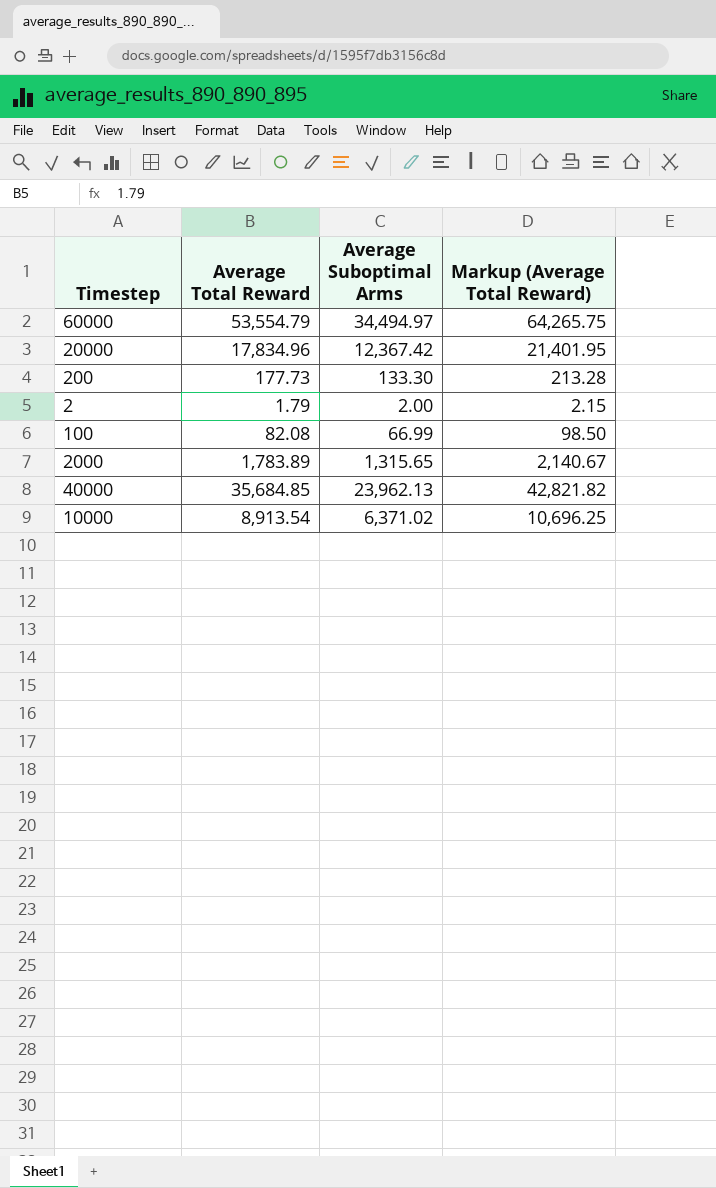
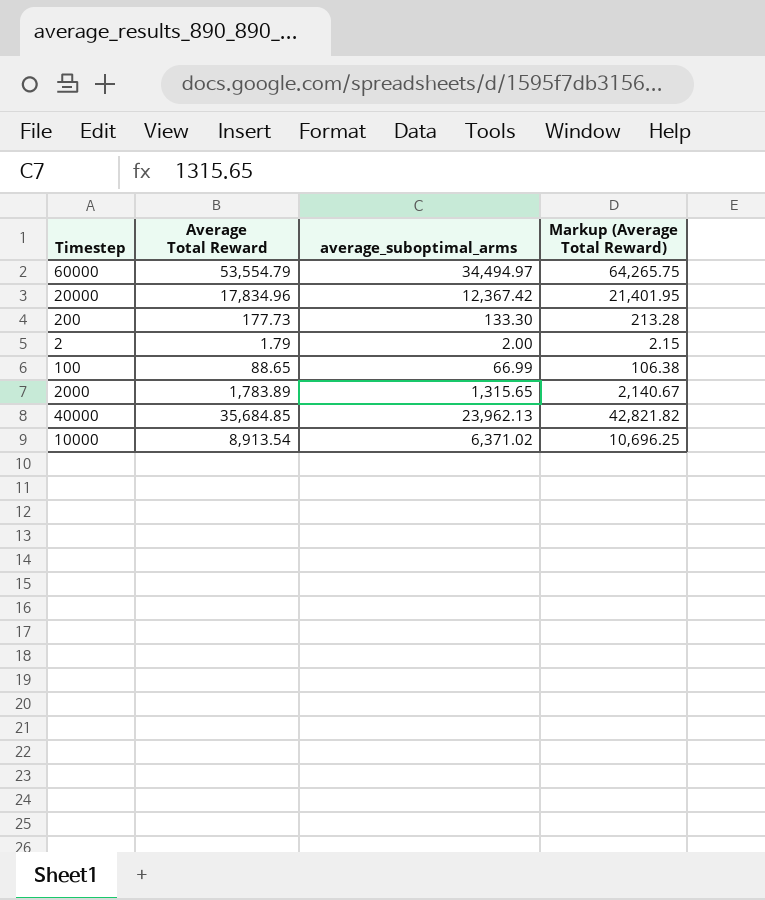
column name: Average Suboptimal Arms -> average_suboptimal_arms
100 | Average Total Reward: 82.08 -> 88.65
100 | Markup (Average Total Reward): 98.50 -> 106.38

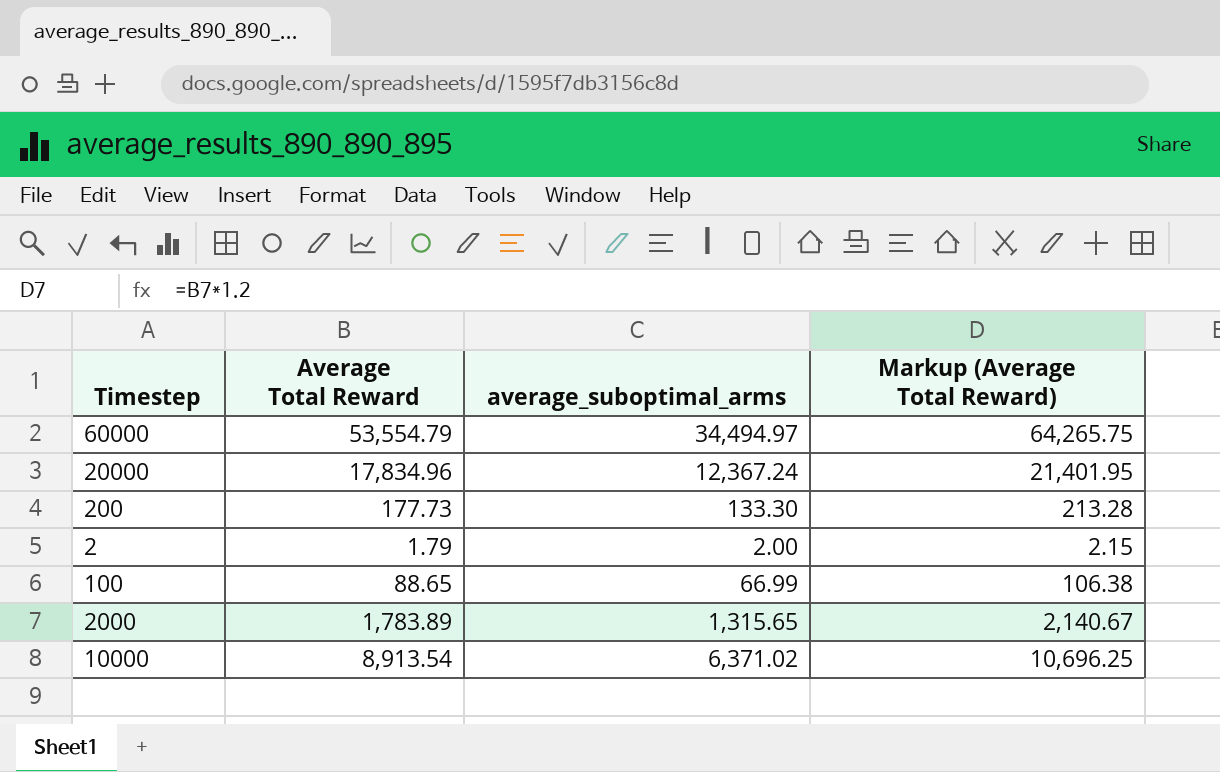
row 40000: 35,684.85 | 23,962.13 | 42,821.82 -> none
20000 | average_suboptimal_arms: 12,367.42 -> 12,367.24

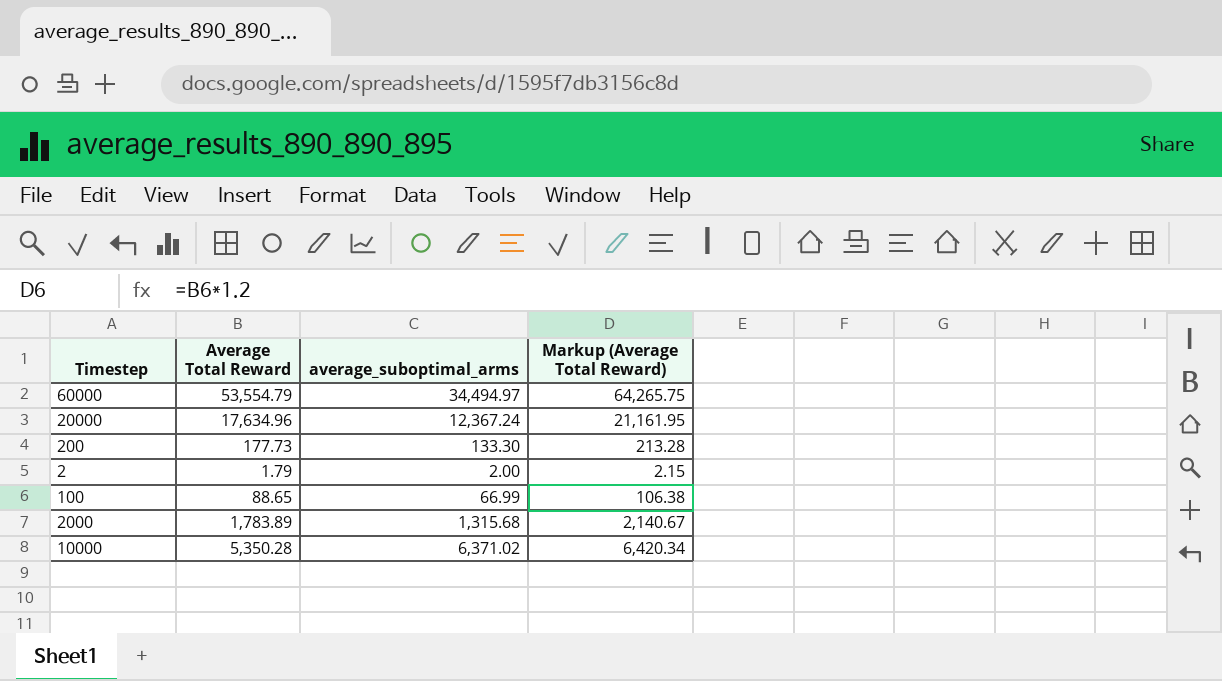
20000 | Average Total Reward: 17,834.96 -> 17,634.96
20000 | Markup (Average Total Reward): 21,401.95 -> 21,161.95
2000 | average_suboptimal_arms: 1,315.65 -> 1,315.68
10000 | Average Total Reward: 8,913.54 -> 5,350.28
10000 | Markup (Average Total Reward): 10,696.25 -> 6,420.34

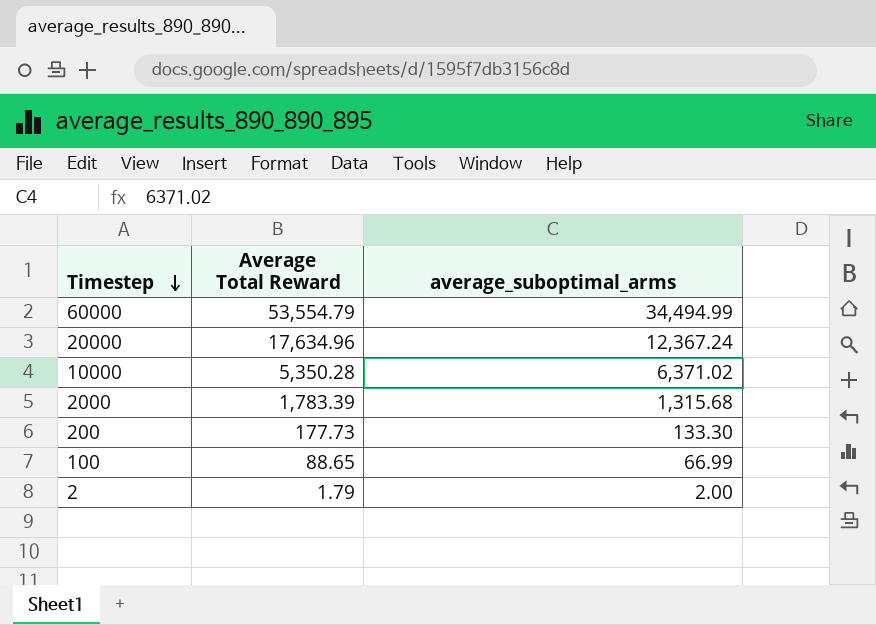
row order: none -> Timestep descending
column Markup (Average Total Reward) | formula: [Average Total Reward] * 1.2 -> none
60000 | average_suboptimal_arms: 34,494.97 -> 34,494.99
2000 | Average Total Reward: 1,783.89 -> 1,783.39

